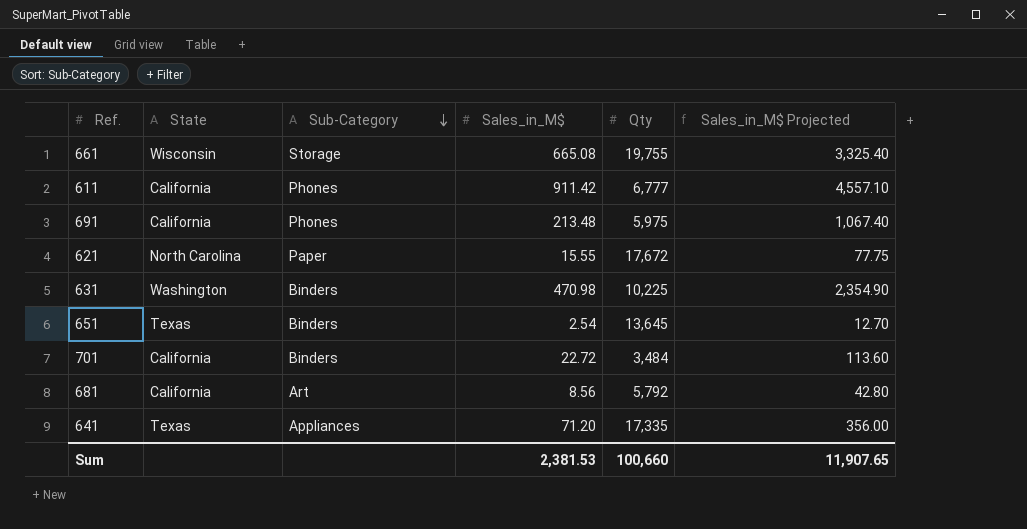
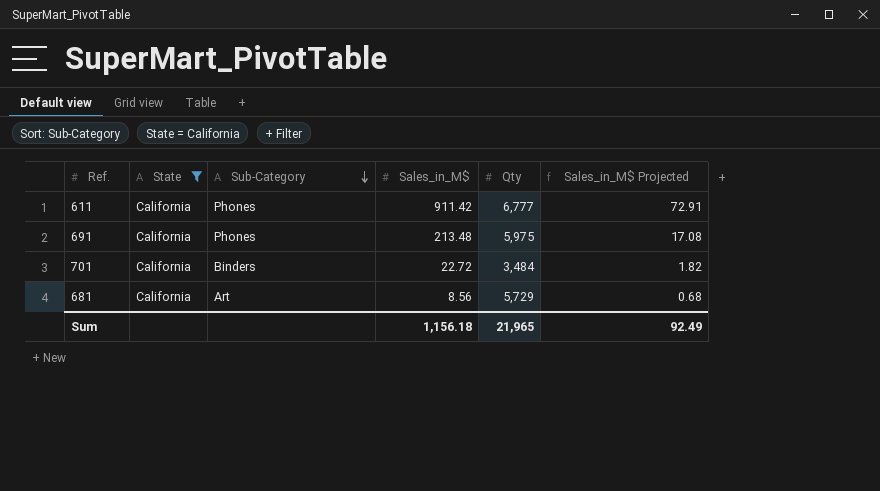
filter: none -> State = California
column Sales_in_M$ Projected | formula: [Sales_in_M$] * 5 -> [Sales_in_M$] * 0.08
681 | Qty: 5,792 -> 5,729
Sum | Sales_in_M$: 2,381.53 -> 1,156.18
Sum | Qty: 100,660 -> 21,965
Sum | Sales_in_M$ Projected: 11,907.65 -> 92.49

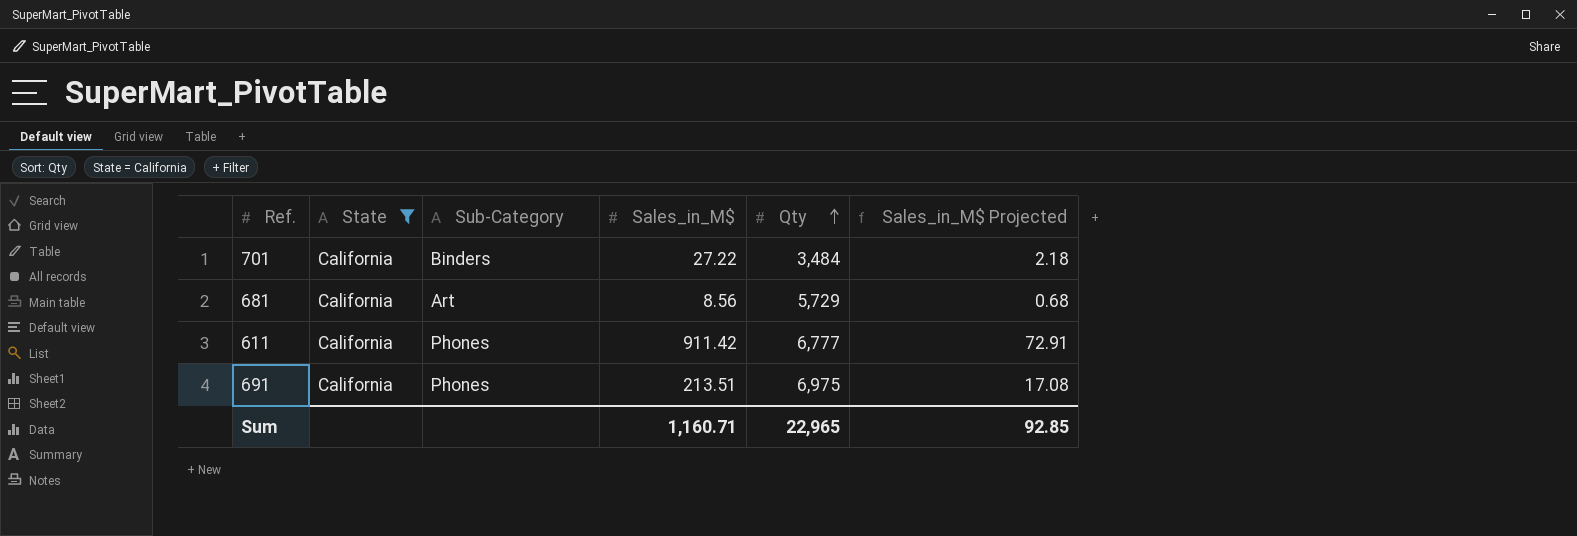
row order: Sub-Category descending -> Qty ascending
701 | Sales_in_M$: 22.72 -> 27.22
701 | Sales_in_M$ Projected: 1.82 -> 2.18
691 | Sales_in_M$: 213.48 -> 213.51
691 | Qty: 5,975 -> 6,975
Sum | Sales_in_M$: 1,156.18 -> 1,160.71
Sum | Qty: 21,965 -> 22,965
Sum | Sales_in_M$ Projected: 92.49 -> 92.85

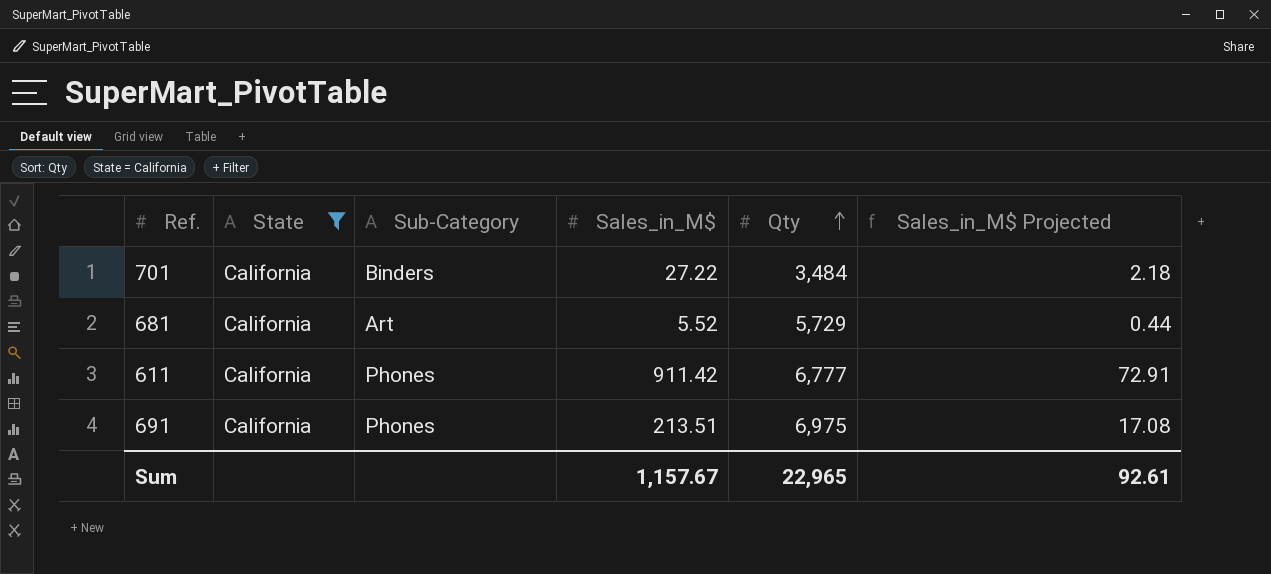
681 | Sales_in_M$: 8.56 -> 5.52
681 | Sales_in_M$ Projected: 0.68 -> 0.44
Sum | Sales_in_M$: 1,160.71 -> 1,157.67
Sum | Sales_in_M$ Projected: 92.85 -> 92.61

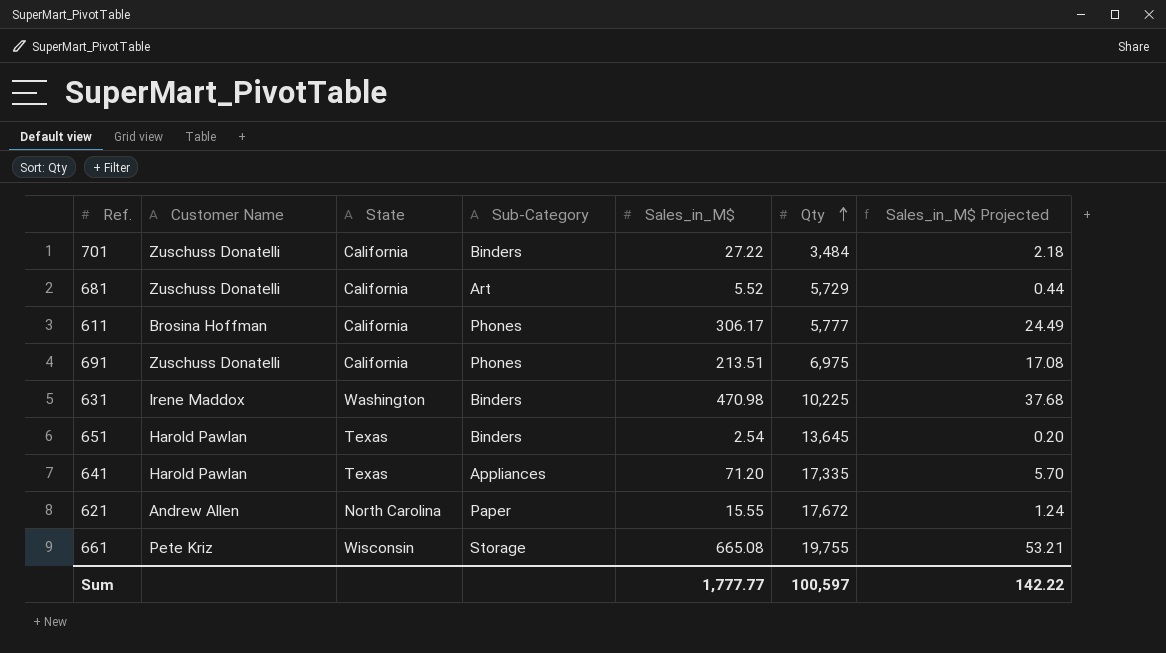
filter: State = California -> none
column Customer Name | position: none -> 2
611 | Sales_in_M$: 911.42 -> 306.17
611 | Qty: 6,777 -> 5,777
611 | Sales_in_M$ Projected: 72.91 -> 24.49
Sum | Sales_in_M$: 1,157.67 -> 1,777.77
Sum | Qty: 22,965 -> 100,597
Sum | Sales_in_M$ Projected: 92.61 -> 142.22

